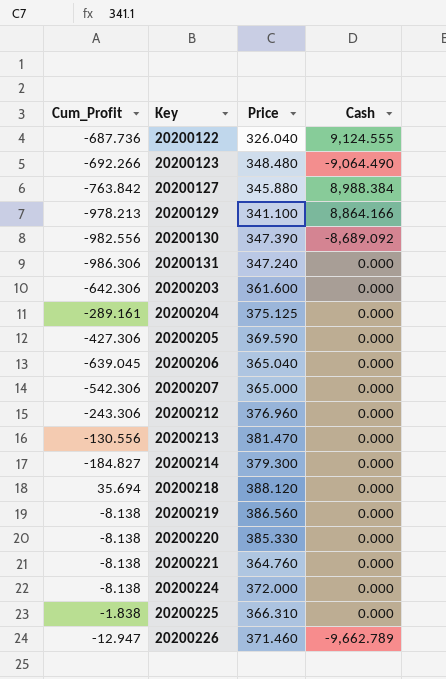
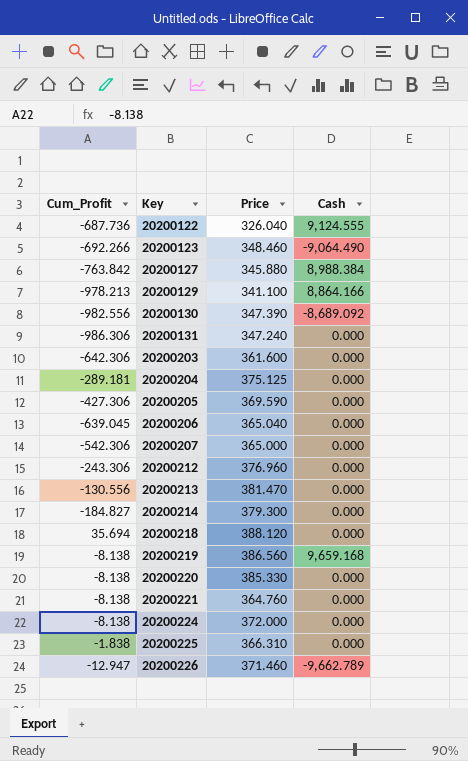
20200123 | Price: 348.480 -> 348.460
20200204 | Cum_Profit: -289.161 -> -289.181
20200219 | Cash: 0.000 -> 9,659.168

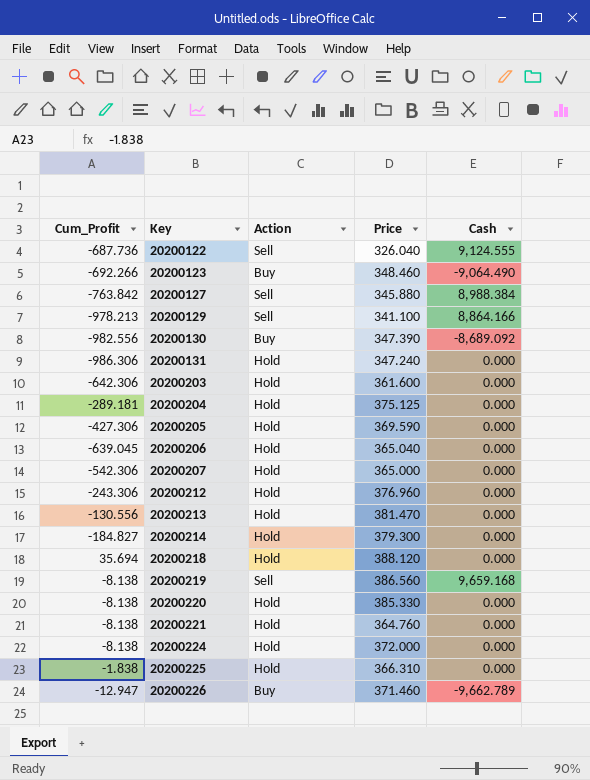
column Action | position: none -> 3

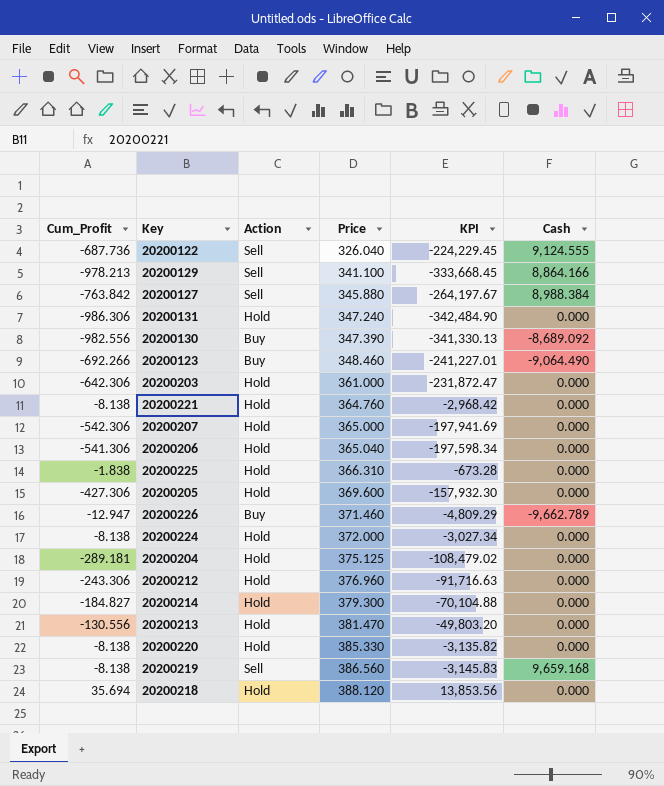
row order: Key ascending -> Price ascending
column KPI | formula: none -> [Cum_Profit] * [Price]
20200203 | Price: 361.600 -> 361.000
20200206 | Cum_Profit: -639.045 -> -541.306
20200205 | Price: 369.590 -> 369.600

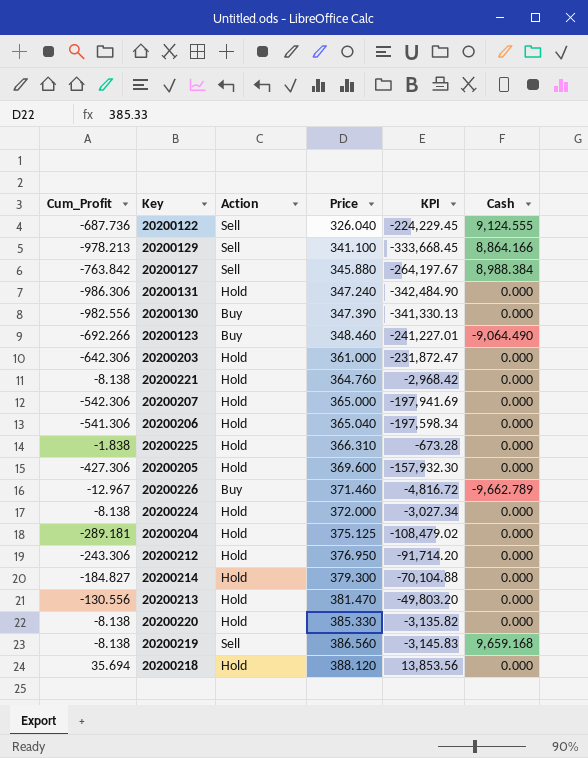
20200130 | Cash: -8,689.092 -> 0.000
20200226 | Cum_Profit: -12.947 -> -12.967
20200226 | KPI: -4,809.29 -> -4,816.72
20200212 | Price: 376.960 -> 376.950
20200212 | KPI: -91,716.63 -> -91,714.20

